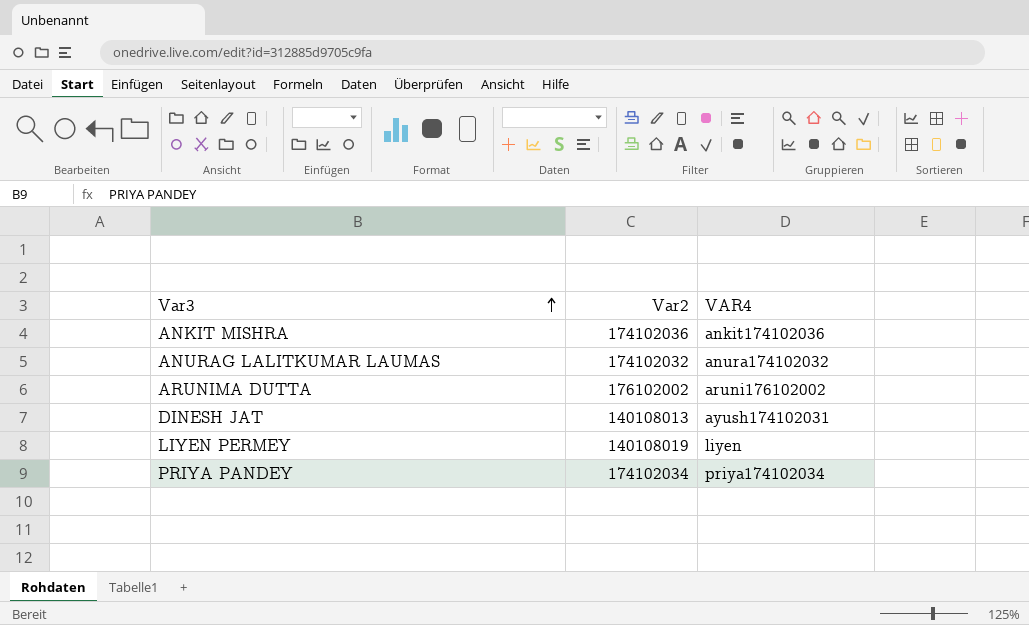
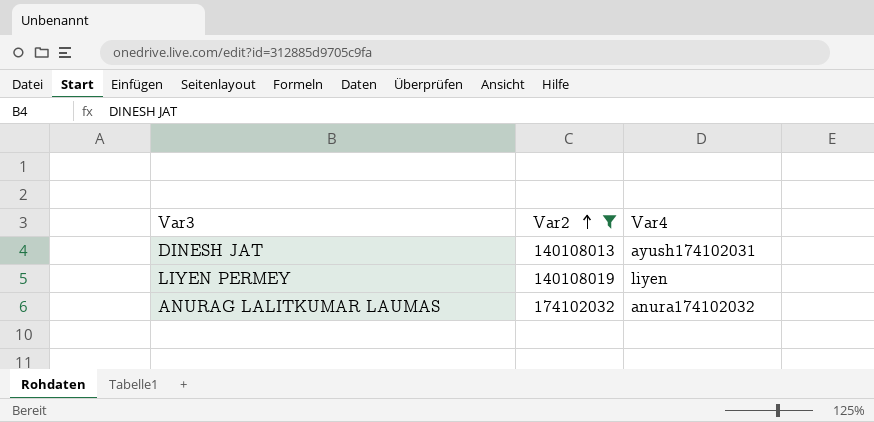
filter: none -> Var2 <= 174102032
row order: Var3 ascending -> Var2 ascending
column name: VAR4 -> Var4

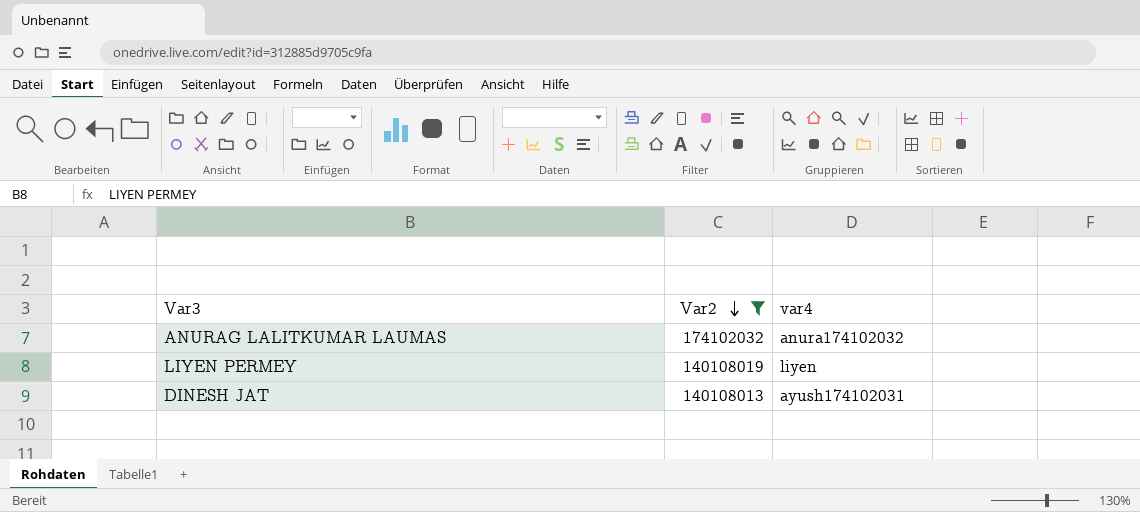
row order: Var2 ascending -> Var2 descending
column name: Var4 -> var4

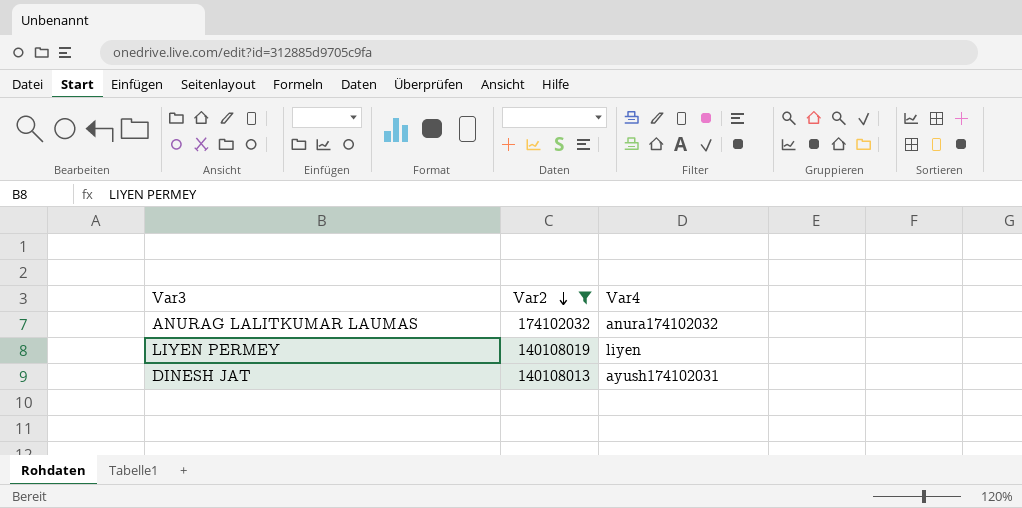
column name: var4 -> Var4

